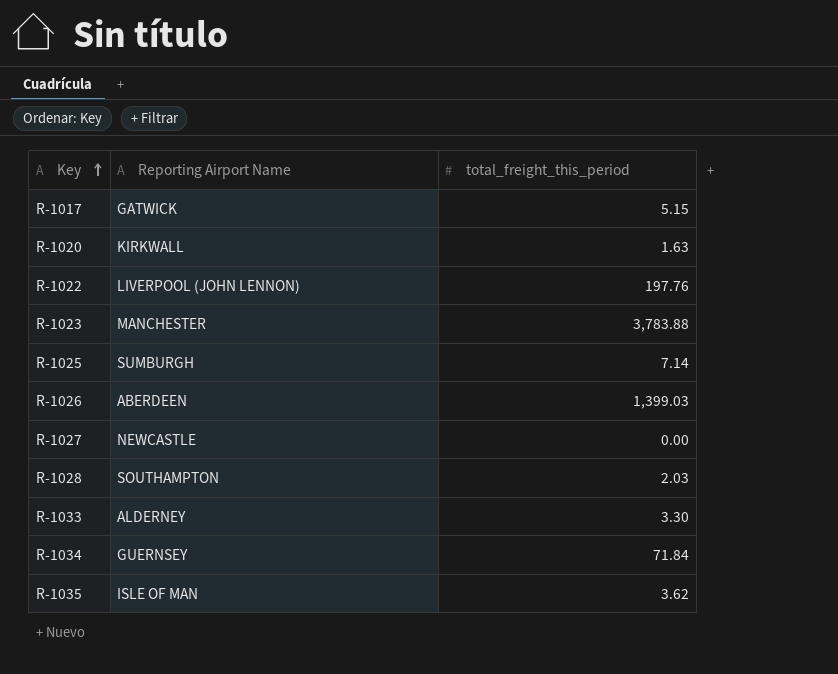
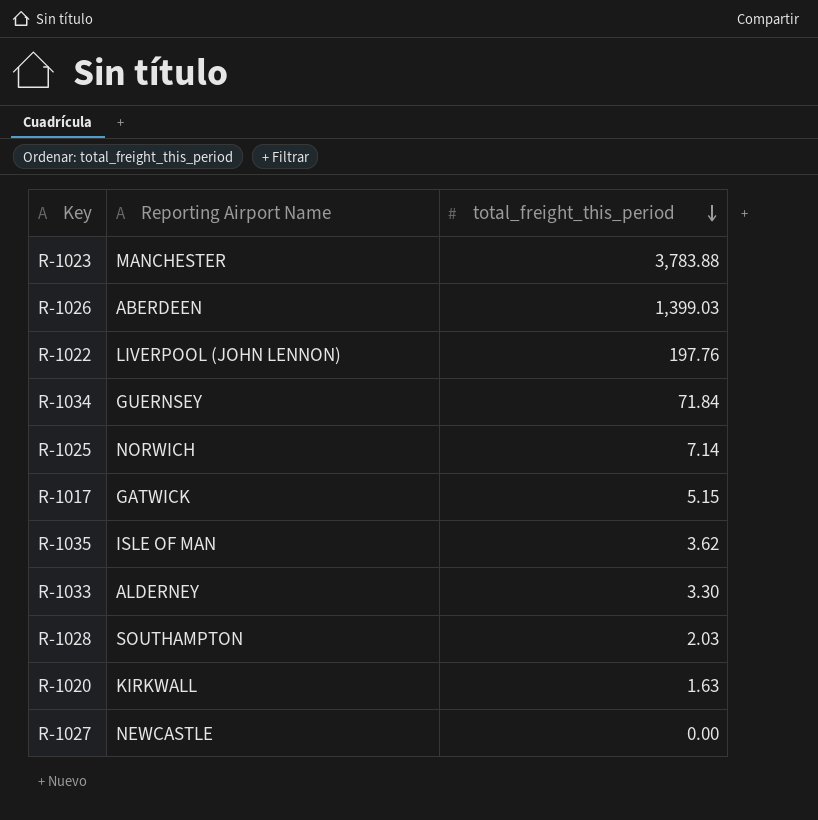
row order: Key ascending -> total_freight_this_period descending
R-1025 | Reporting Airport Name: SUMBURGH -> NORWICH

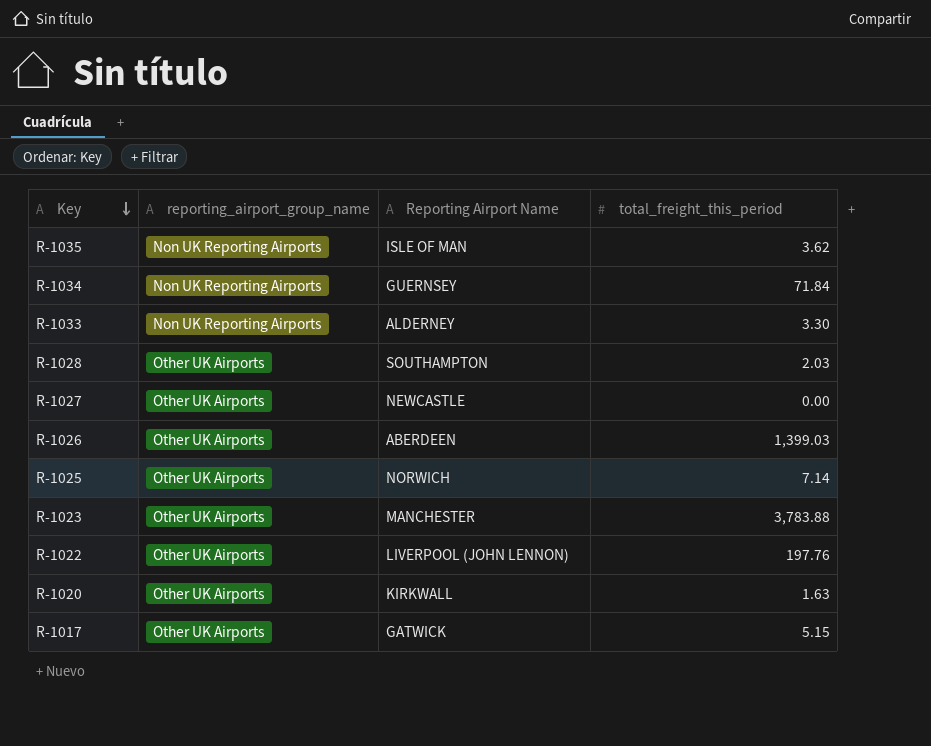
row order: total_freight_this_period descending -> Key descending
column reporting_airport_group_name | position: none -> 2

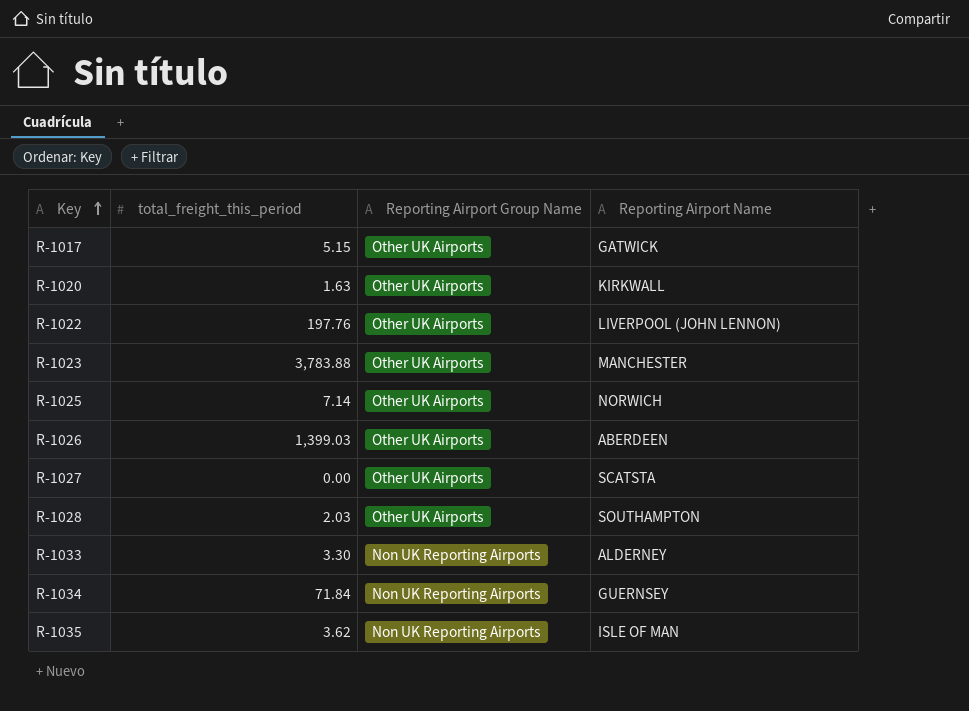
row order: Key descending -> Key ascending
column total_freight_this_period | position: 4 -> 2
column name: reporting_airport_group_name -> Reporting Airport Group Name
R-1027 | Reporting Airport Name: NEWCASTLE -> SCATSTA

